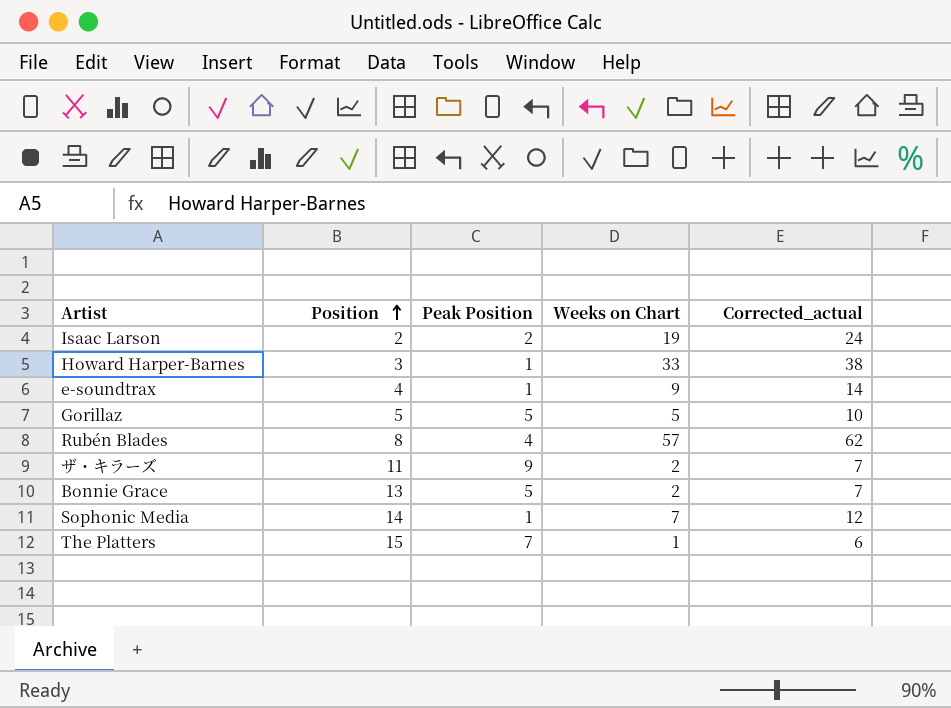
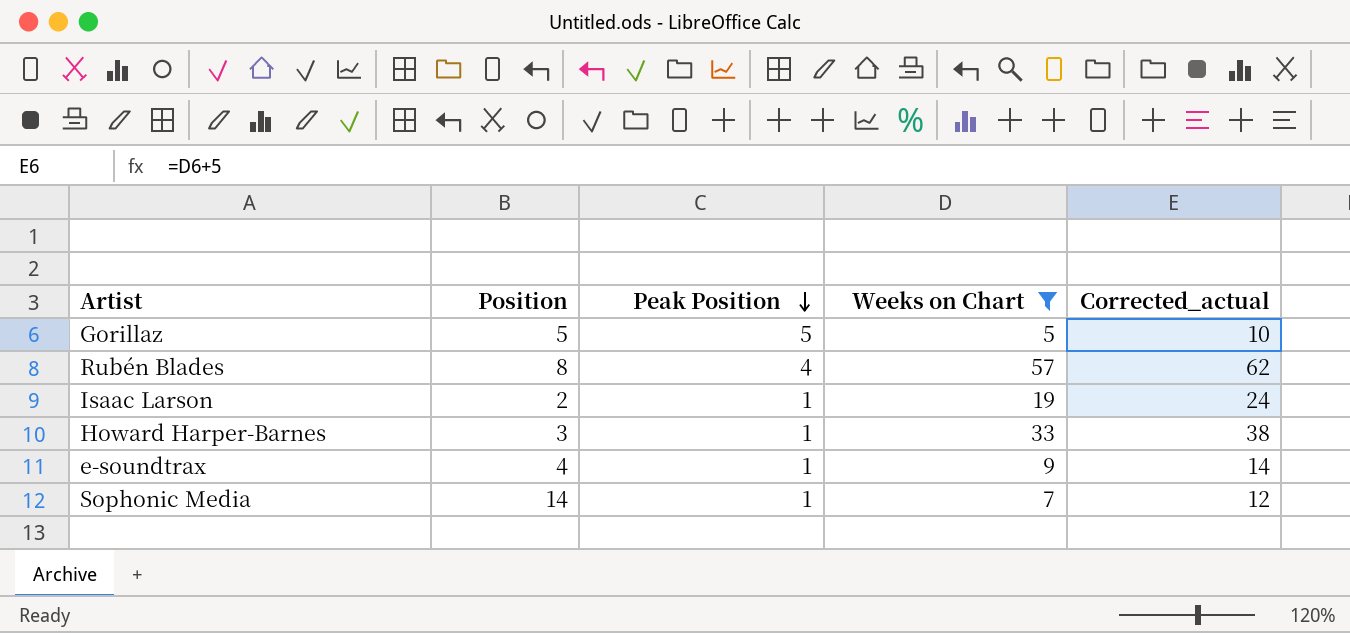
filter: none -> Weeks on Chart >= 5
row order: Position ascending -> Peak Position descending
Isaac Larson | Peak Position: 2 -> 1

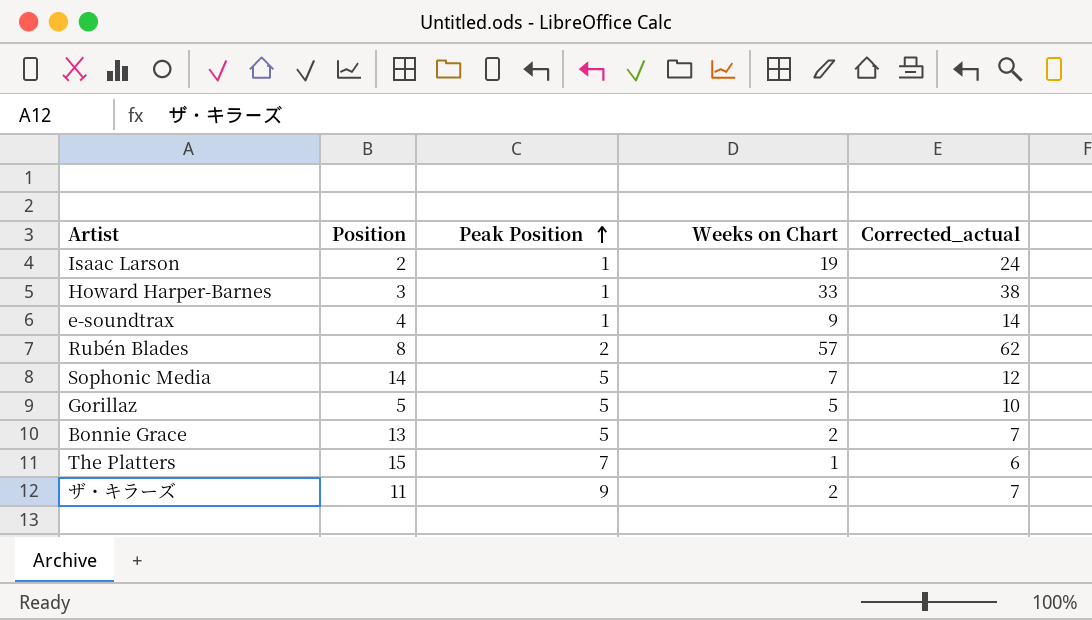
filter: Weeks on Chart >= 5 -> none
row order: Peak Position descending -> Peak Position ascending
Rubén Blades | Peak Position: 4 -> 2
Sophonic Media | Peak Position: 1 -> 5

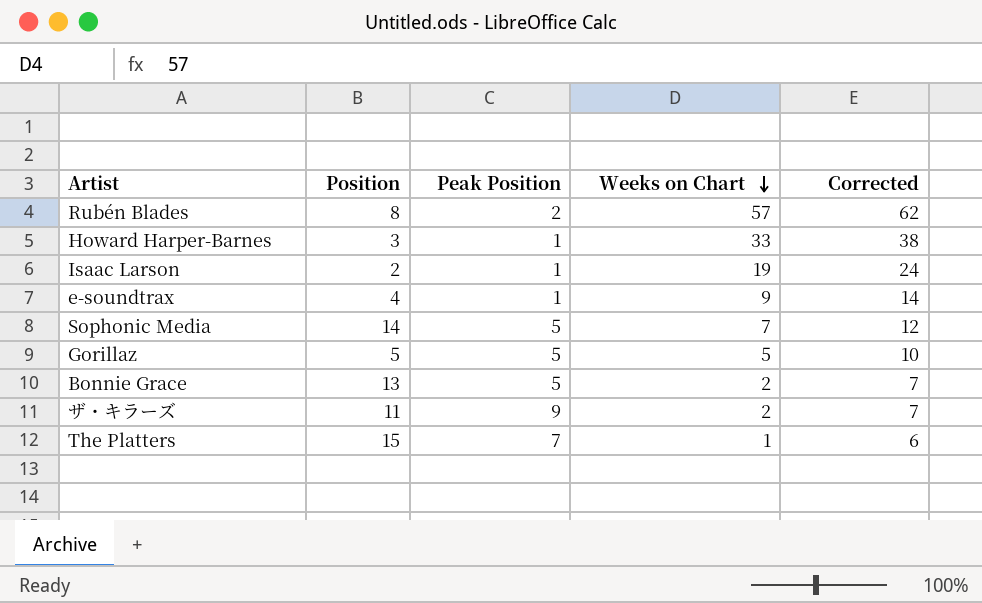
row order: Peak Position ascending -> Weeks on Chart descending
column name: Corrected_actual -> Corrected

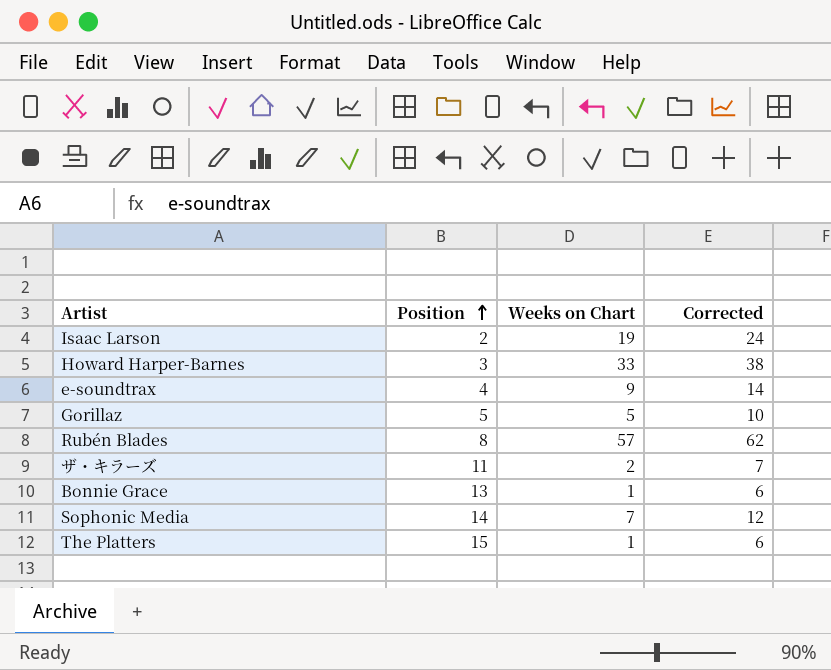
row order: Weeks on Chart descending -> Position ascending
column Peak Position | position: 3 -> none
Bonnie Grace | Weeks on Chart: 2 -> 1
Bonnie Grace | Corrected: 7 -> 6

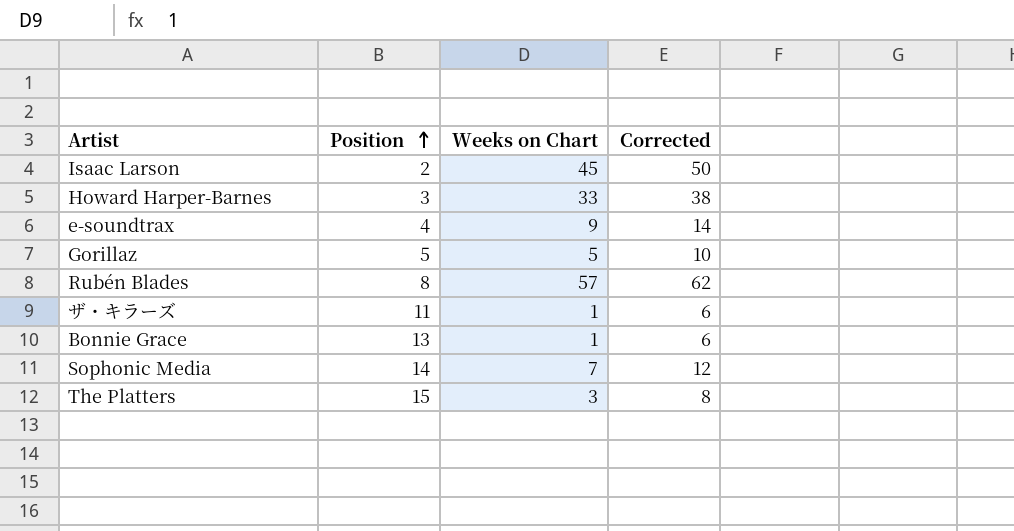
Isaac Larson | Weeks on Chart: 19 -> 45
Isaac Larson | Corrected: 24 -> 50
ザ・キラーズ | Weeks on Chart: 2 -> 1
ザ・キラーズ | Corrected: 7 -> 6
The Platters | Weeks on Chart: 1 -> 3
The Platters | Corrected: 6 -> 8

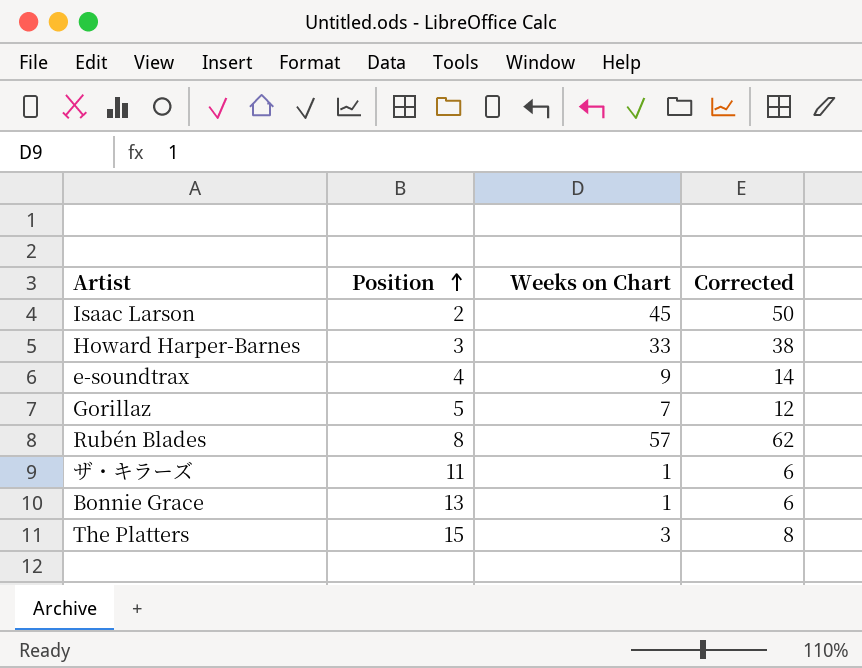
row Sophonic Media: 14 | 7 | 12 -> none
Gorillaz | Weeks on Chart: 5 -> 7
Gorillaz | Corrected: 10 -> 12

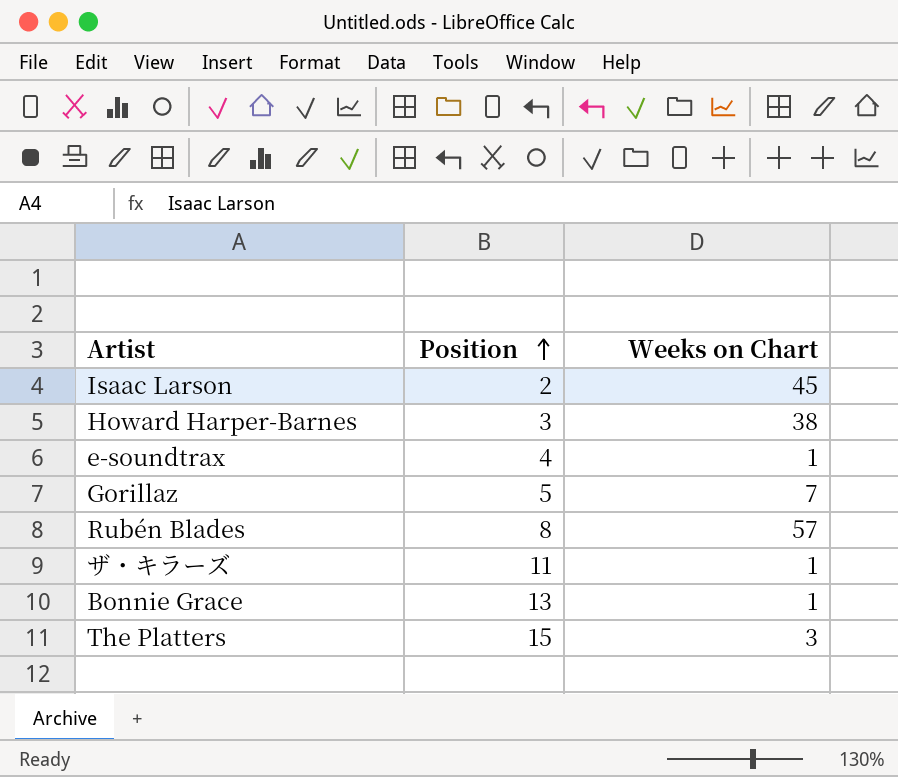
column Corrected | formula: [Weeks on Chart] + 5 -> none
Howard Harper-Barnes | Weeks on Chart: 33 -> 38
e-soundtrax | Weeks on Chart: 9 -> 1

